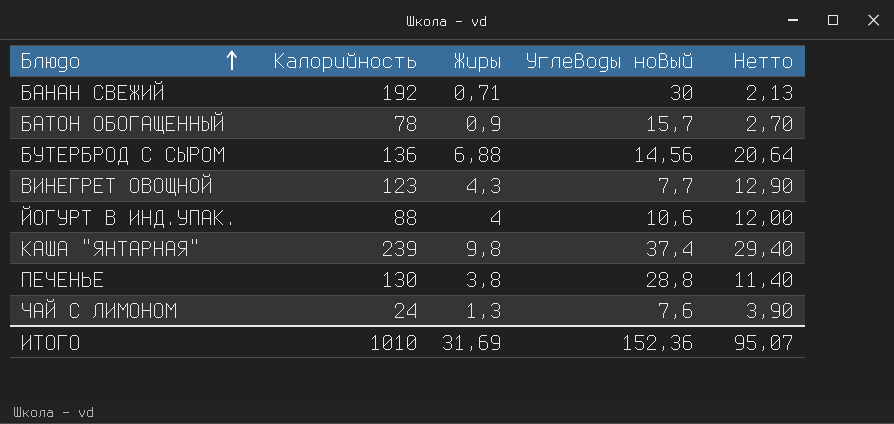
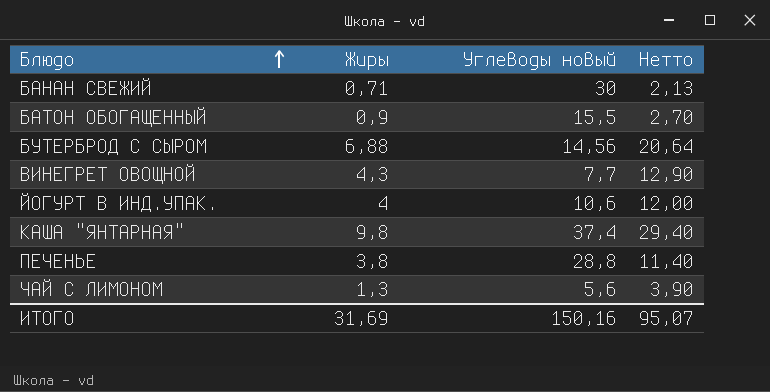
column Калорийность | position: 2 -> none
БАТОН ОБОГАЩЕННЫЙ | Углеводы новый: 15,7 -> 15,5
ЧАЙ С ЛИМОНОМ | Углеводы новый: 7,6 -> 5,6
ИТОГО | Углеводы новый: 152,36 -> 150,16

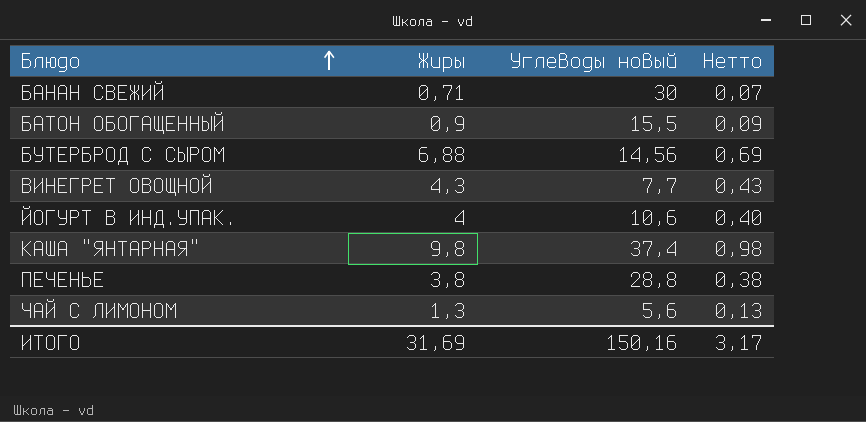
column Нетто | formula: [Жиры] * 3 -> [Жиры] * 0,1
ИТОГО | Нетто: 95,07 -> 3,17

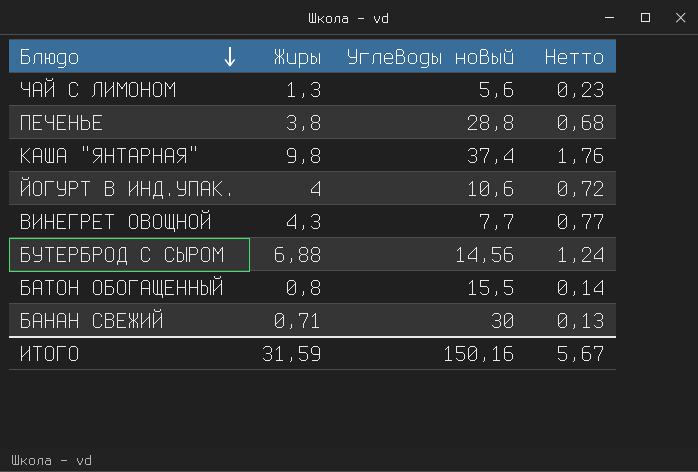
row order: Блюдо ascending -> Блюдо descending
column Нетто | formula: [Жиры] * 0,1 -> [Жиры] * 0,18
БАТОН ОБОГАЩЕННЫЙ | Жиры: 0,9 -> 0,8
ИТОГО | Жиры: 31,69 -> 31,59
ИТОГО | Нетто: 3,17 -> 5,67

